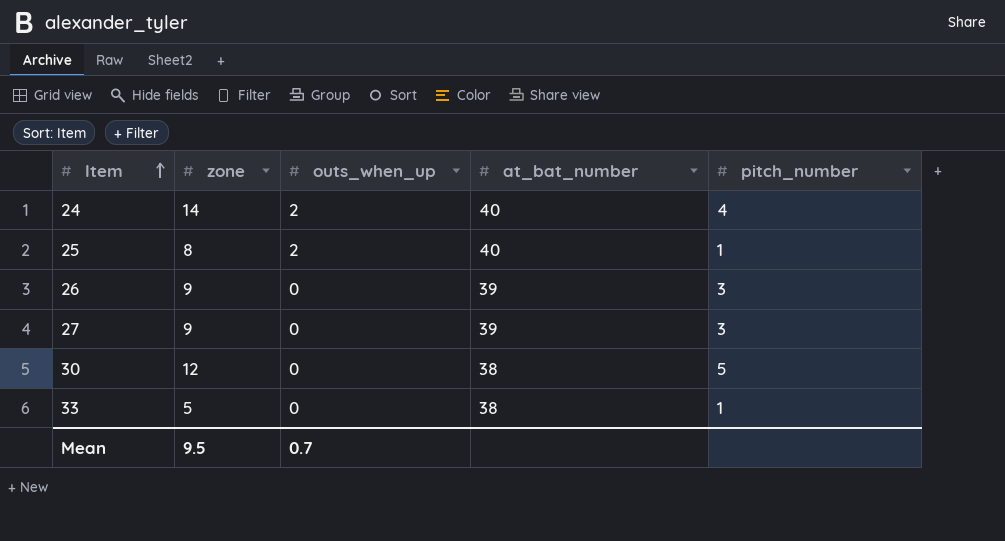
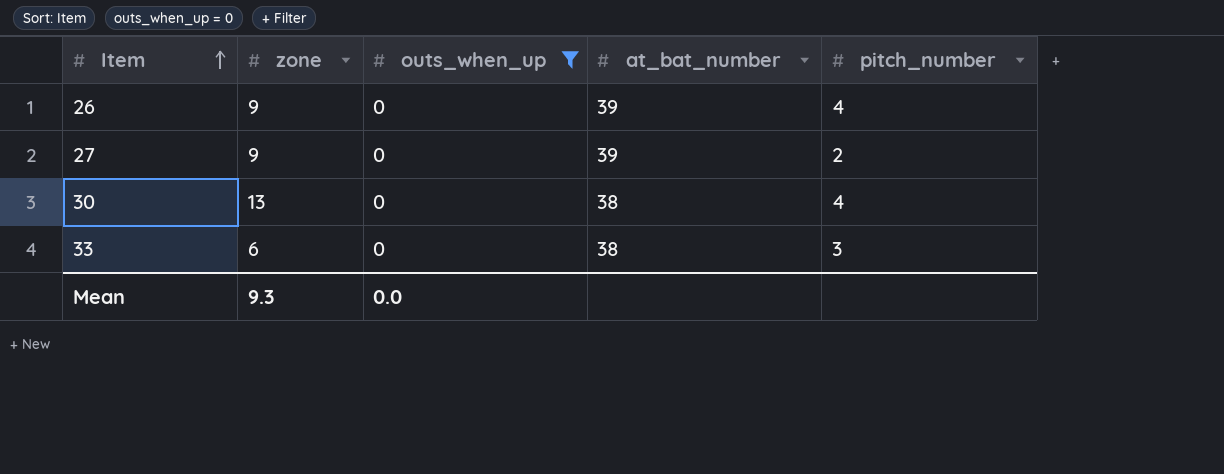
filter: none -> outs_when_up = 0
26 | pitch_number: 3 -> 4
27 | pitch_number: 3 -> 2
30 | zone: 12 -> 13
30 | pitch_number: 5 -> 4
33 | zone: 5 -> 6
33 | pitch_number: 1 -> 3
Mean | zone: 9.5 -> 9.3
Mean | outs_when_up: 0.7 -> 0.0

